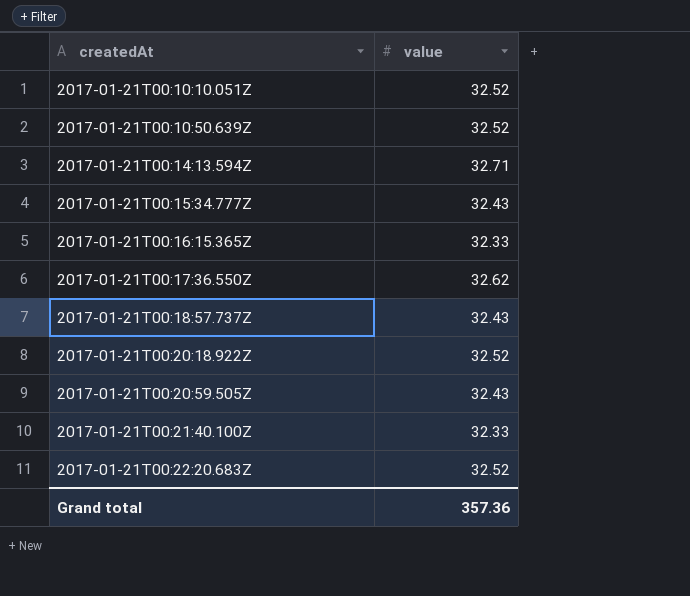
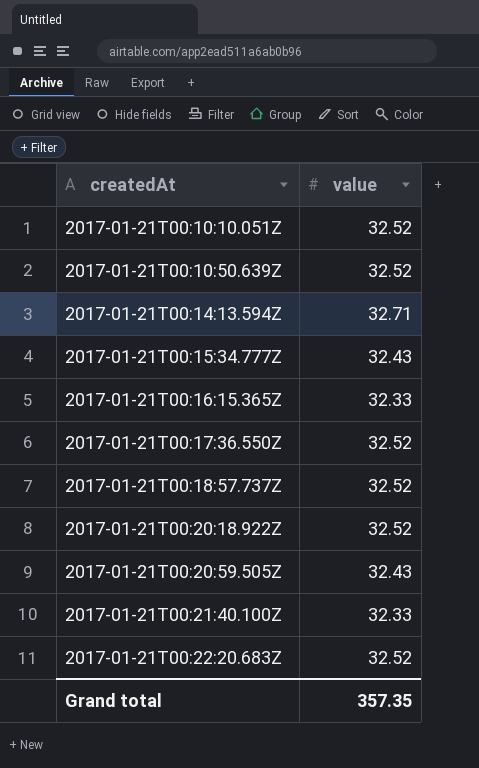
2017-01-21T00:17:36.550Z | value: 32.62 -> 32.52
2017-01-21T00:18:57.737Z | value: 32.43 -> 32.52
Grand total | value: 357.36 -> 357.35

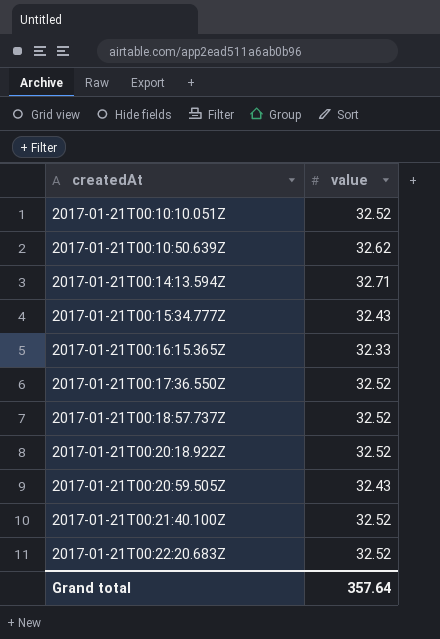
2017-01-21T00:10:50.639Z | value: 32.52 -> 32.62
2017-01-21T00:21:40.100Z | value: 32.33 -> 32.52
Grand total | value: 357.35 -> 357.64

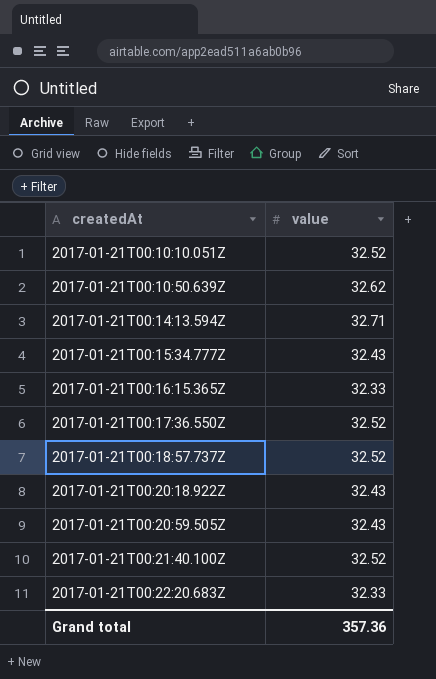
2017-01-21T00:20:18.922Z | value: 32.52 -> 32.43
2017-01-21T00:22:20.683Z | value: 32.52 -> 32.33
Grand total | value: 357.64 -> 357.36

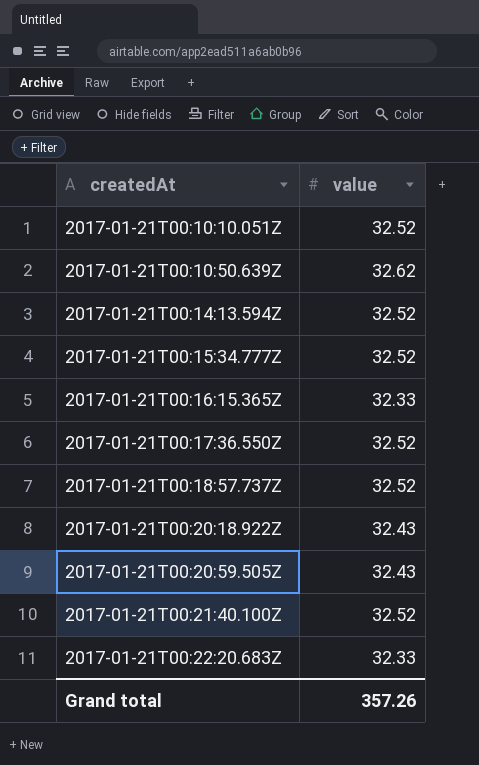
2017-01-21T00:14:13.594Z | value: 32.71 -> 32.52
2017-01-21T00:15:34.777Z | value: 32.43 -> 32.52
Grand total | value: 357.36 -> 357.26

